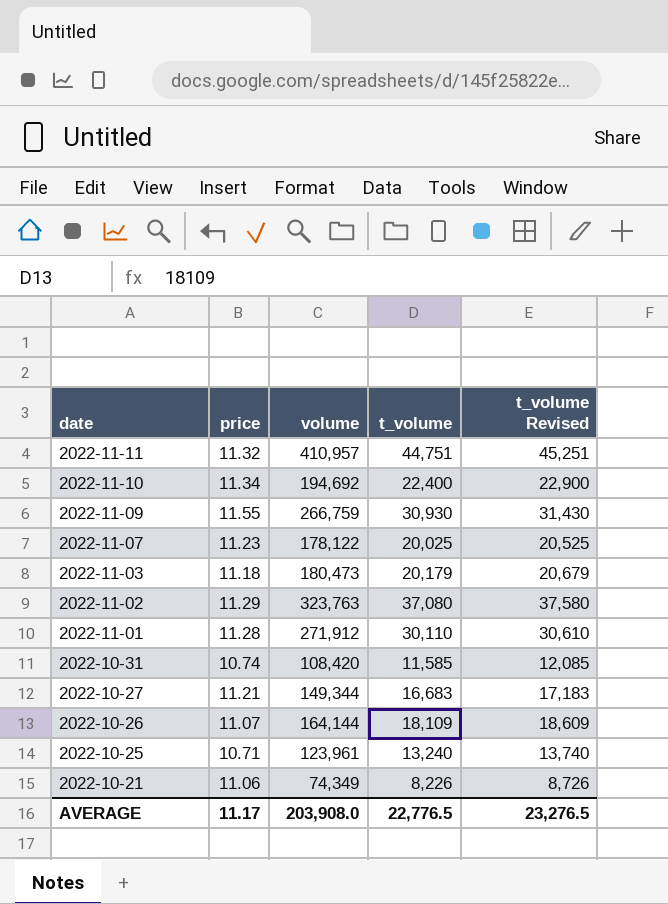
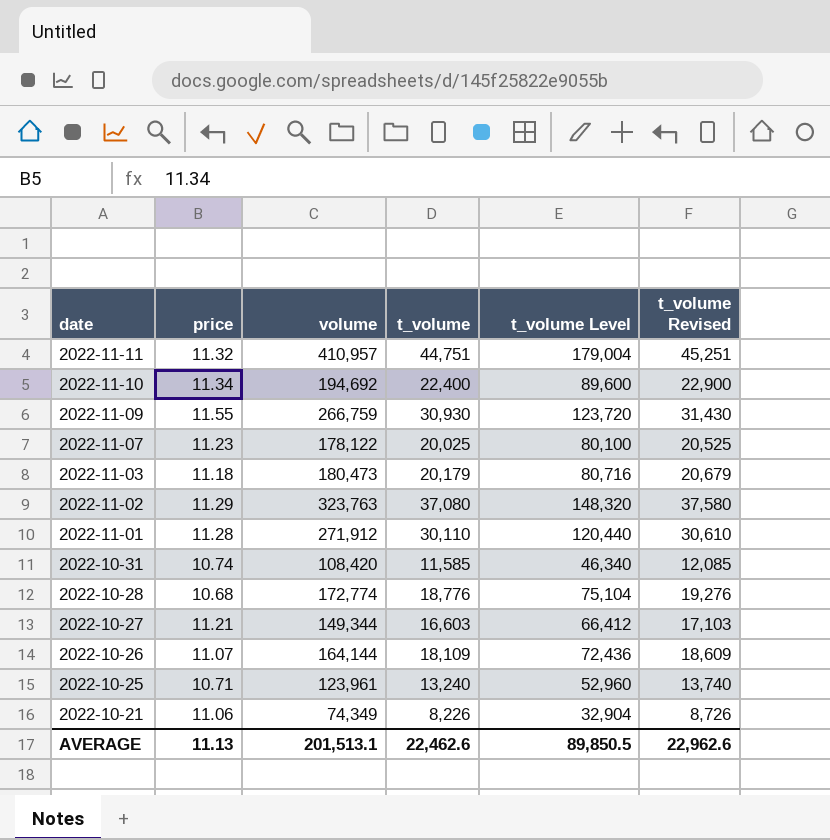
column t_volume Level | formula: none -> [t_volume] * 4
row 2022-10-28: none -> 10.68 | 172,774 | 18,776 | 75,104 | 19,276
2022-10-27 | t_volume: 16,683 -> 16,603
2022-10-27 | t_volume Revised: 17,183 -> 17,103
AVERAGE | price: 11.17 -> 11.13
AVERAGE | volume: 203,908.0 -> 201,513.1
AVERAGE | t_volume: 22,776.5 -> 22,462.6
AVERAGE | t_volume Revised: 23,276.5 -> 22,962.6

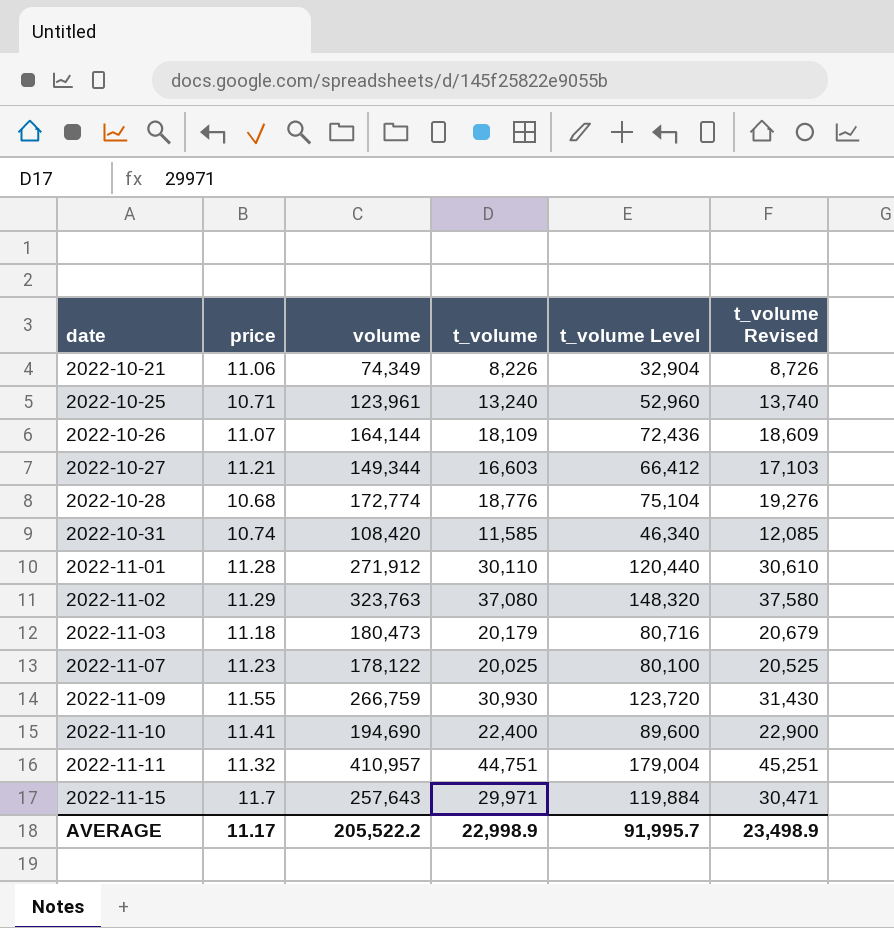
row order: date descending -> date ascending
2022-11-10 | price: 11.34 -> 11.41
2022-11-10 | volume: 194,692 -> 194,690
row 2022-11-15: none -> 11.7 | 257,643 | 29,971 | 119,884 | 30,471
AVERAGE | price: 11.13 -> 11.17
AVERAGE | volume: 201,513.1 -> 205,522.2
AVERAGE | t_volume: 22,462.6 -> 22,998.9
AVERAGE | t_volume Level: 89,850.5 -> 91,995.7
AVERAGE | t_volume Revised: 22,962.6 -> 23,498.9

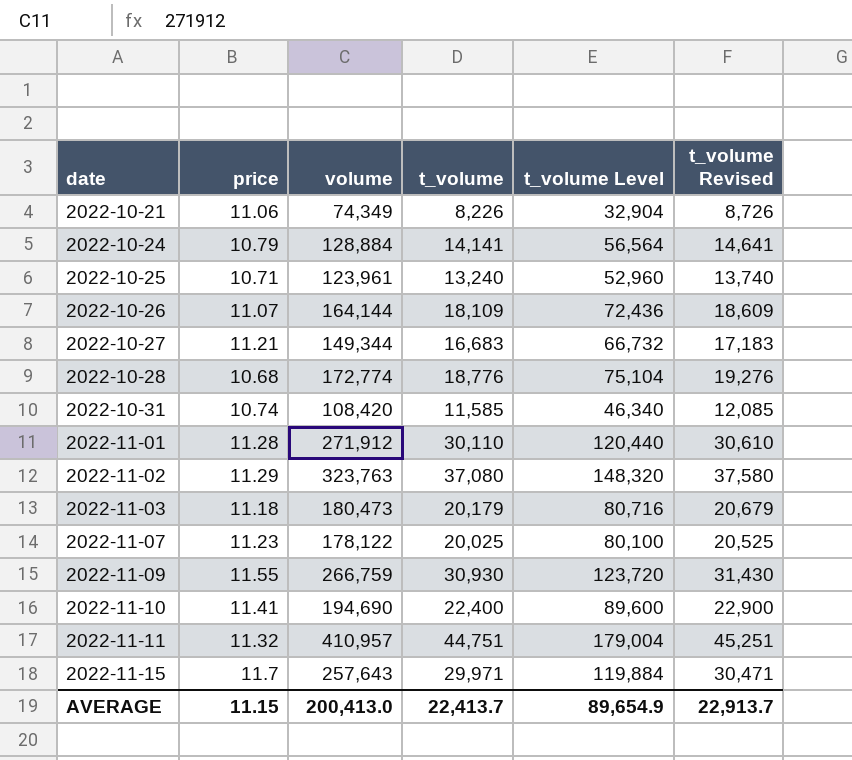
row 2022-10-24: none -> 10.79 | 128,884 | 14,141 | 56,564 | 14,641
2022-10-27 | t_volume: 16,603 -> 16,683
2022-10-27 | t_volume Level: 66,412 -> 66,732
2022-10-27 | t_volume Revised: 17,103 -> 17,183
AVERAGE | price: 11.17 -> 11.15
AVERAGE | volume: 205,522.2 -> 200,413.0
AVERAGE | t_volume: 22,998.9 -> 22,413.7
AVERAGE | t_volume Level: 91,995.7 -> 89,654.9
AVERAGE | t_volume Revised: 23,498.9 -> 22,913.7

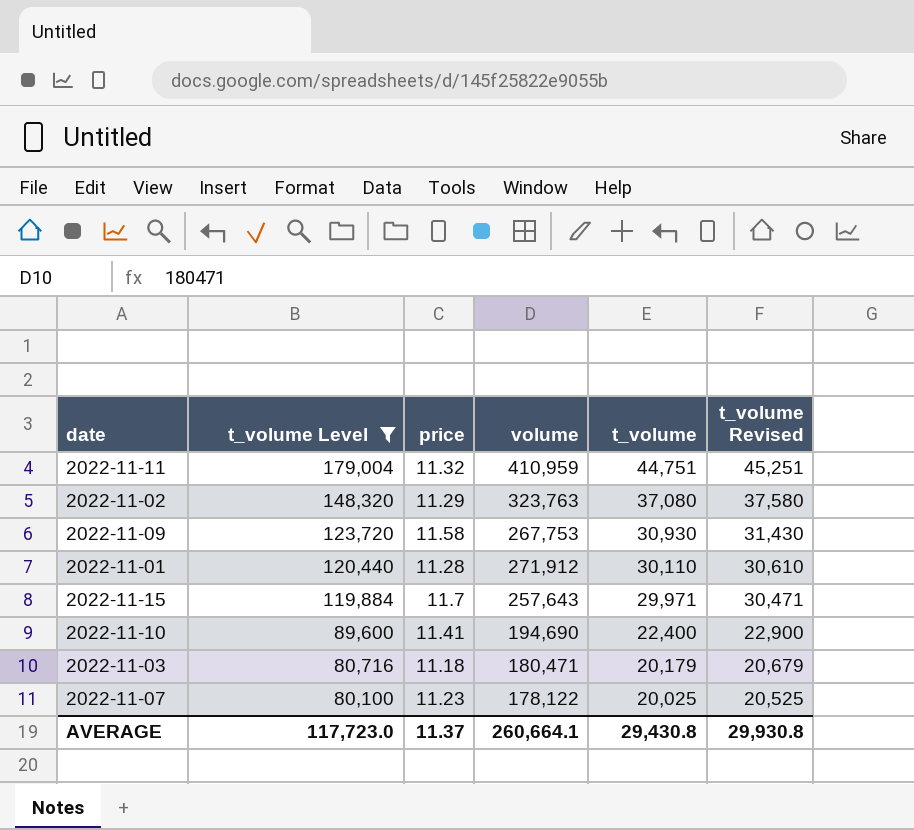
filter: none -> t_volume Level >= 80,100
row order: date ascending -> t_volume Level descending
column t_volume Level | position: 5 -> 2
2022-11-11 | volume: 410,957 -> 410,959
2022-11-09 | price: 11.55 -> 11.58
2022-11-09 | volume: 266,759 -> 267,753
2022-11-03 | volume: 180,473 -> 180,471
AVERAGE | t_volume Level: 89,654.9 -> 117,723.0
AVERAGE | price: 11.15 -> 11.37
AVERAGE | volume: 200,413.0 -> 260,664.1
AVERAGE | t_volume: 22,413.7 -> 29,430.8
AVERAGE | t_volume Revised: 22,913.7 -> 29,930.8

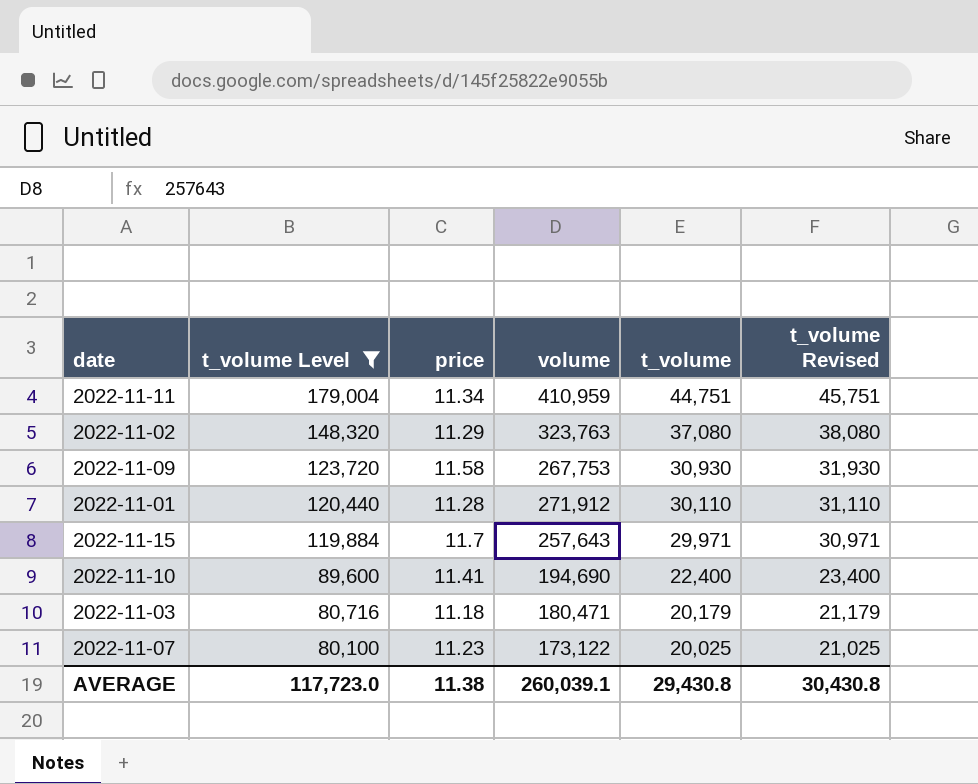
column t_volume Revised | formula: [t_volume] + 500 -> [t_volume] + 1000
2022-11-11 | price: 11.32 -> 11.34
2022-11-07 | volume: 178,122 -> 173,122
AVERAGE | price: 11.37 -> 11.38
AVERAGE | volume: 260,664.1 -> 260,039.1
AVERAGE | t_volume Revised: 29,930.8 -> 30,430.8

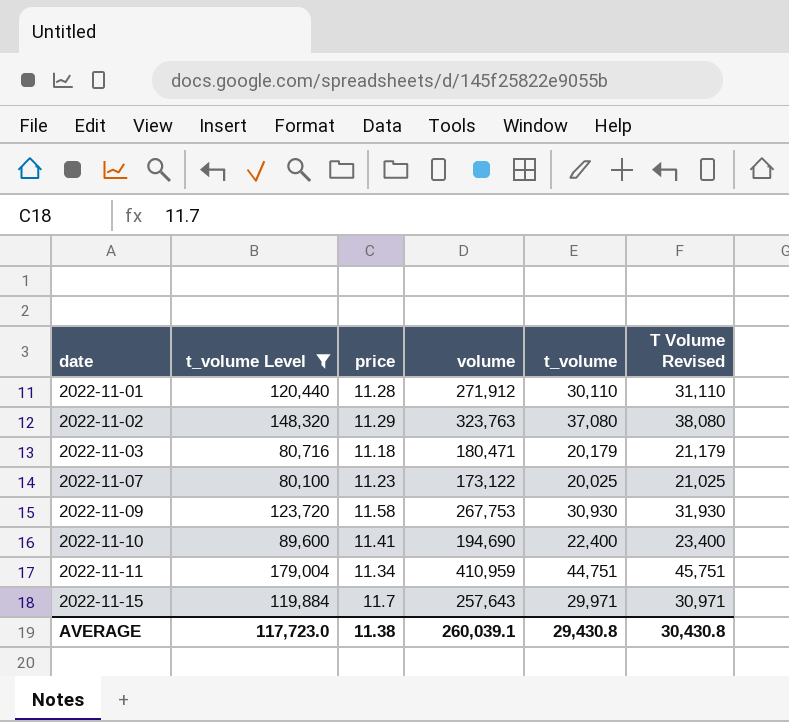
row order: t_volume Level descending -> date ascending
column name: t_volume Revised -> T Volume Revised

